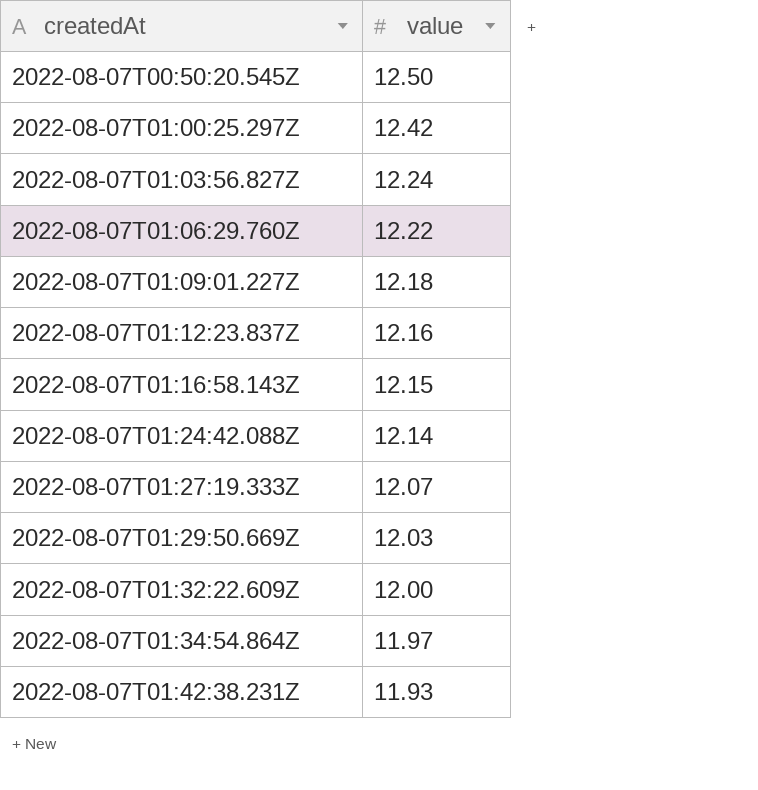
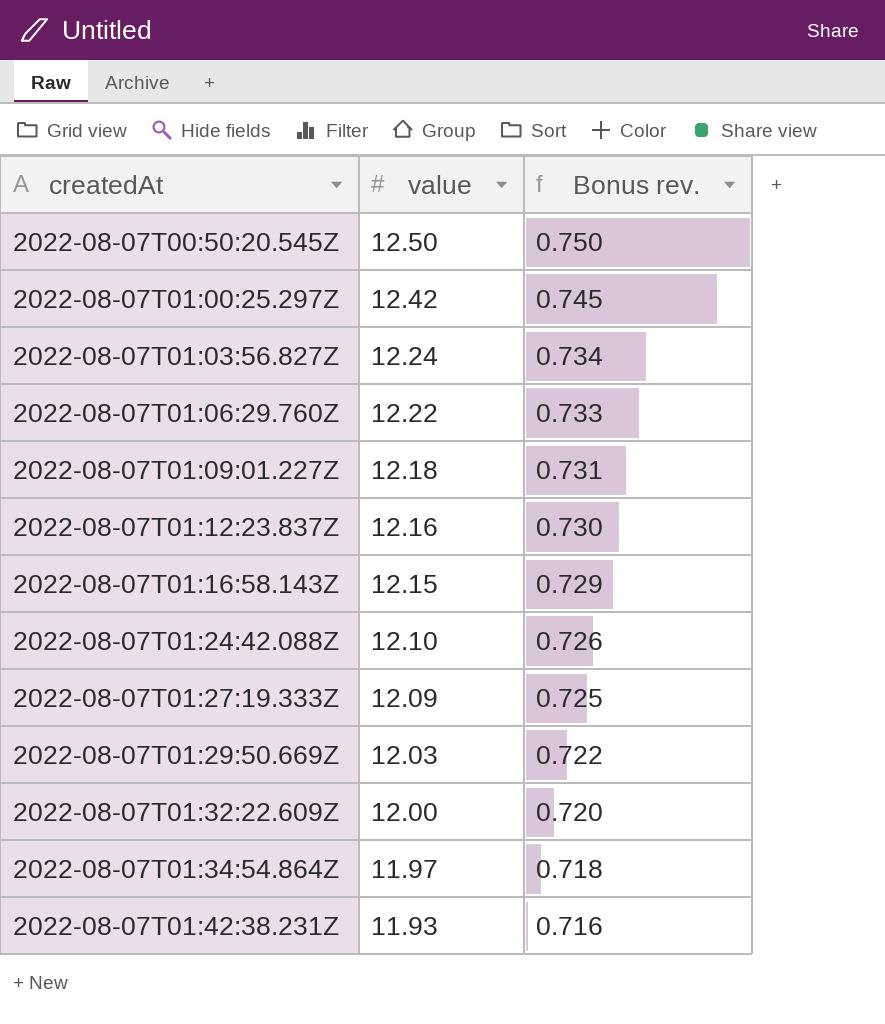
column Bonus rev. | formula: none -> [value] * 0.06
2022-08-07T01:24:42.088Z | value: 12.14 -> 12.10
2022-08-07T01:27:19.333Z | value: 12.07 -> 12.09

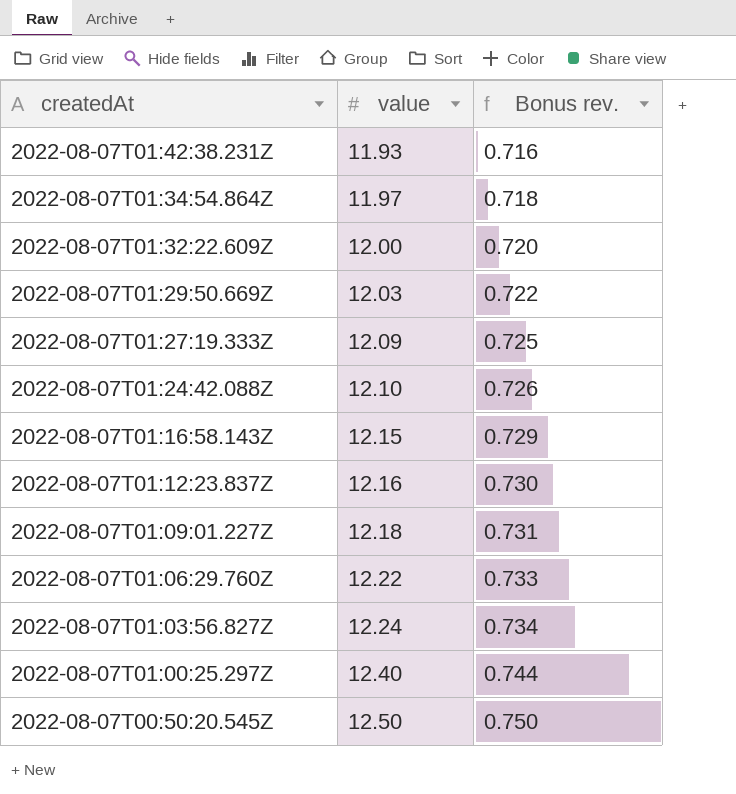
row order: createdAt ascending -> createdAt descending
2022-08-07T01:00:25.297Z | value: 12.42 -> 12.40
2022-08-07T01:00:25.297Z | Bonus rev.: 0.745 -> 0.744

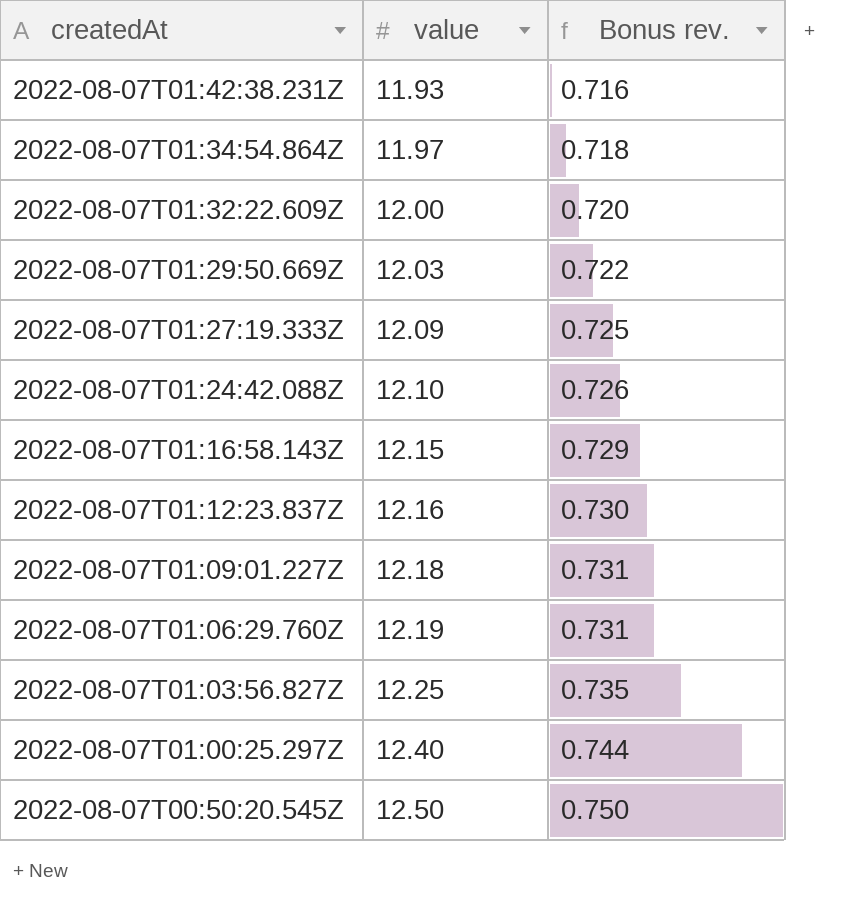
2022-08-07T01:06:29.760Z | value: 12.22 -> 12.19
2022-08-07T01:06:29.760Z | Bonus rev.: 0.733 -> 0.731
2022-08-07T01:03:56.827Z | value: 12.24 -> 12.25
2022-08-07T01:03:56.827Z | Bonus rev.: 0.734 -> 0.735

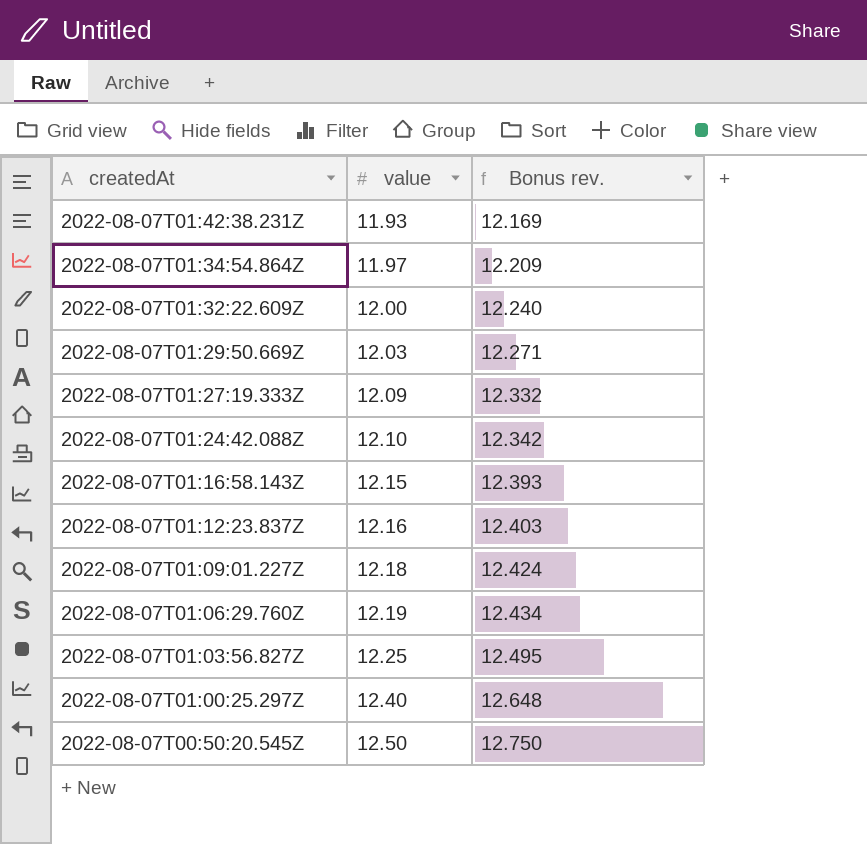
column Bonus rev. | formula: [value] * 0.06 -> [value] * 1.02

